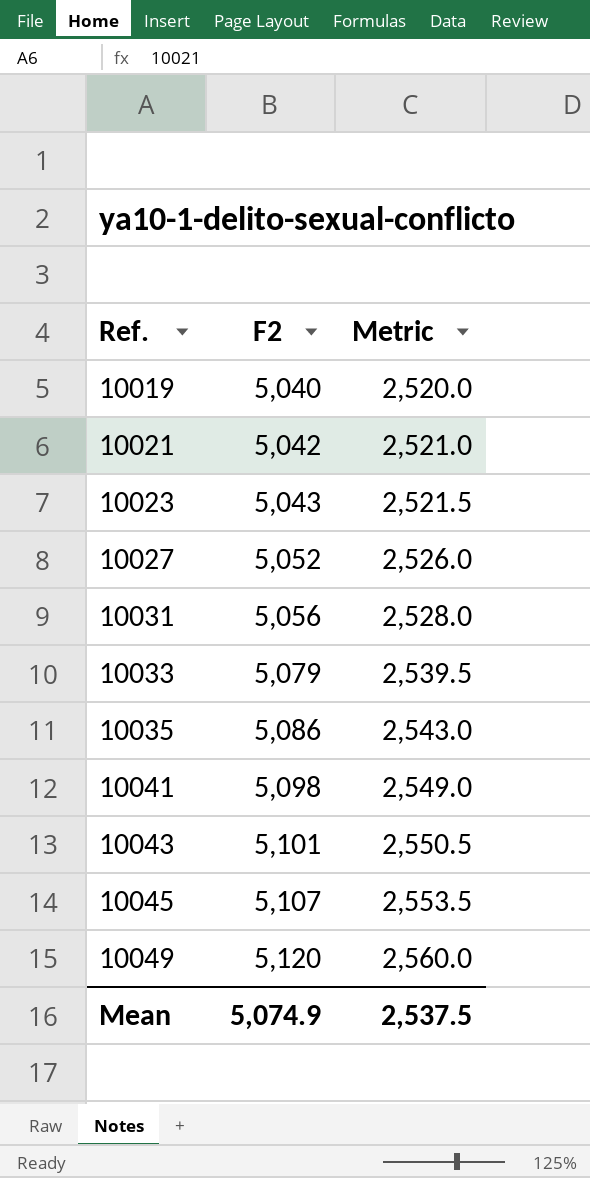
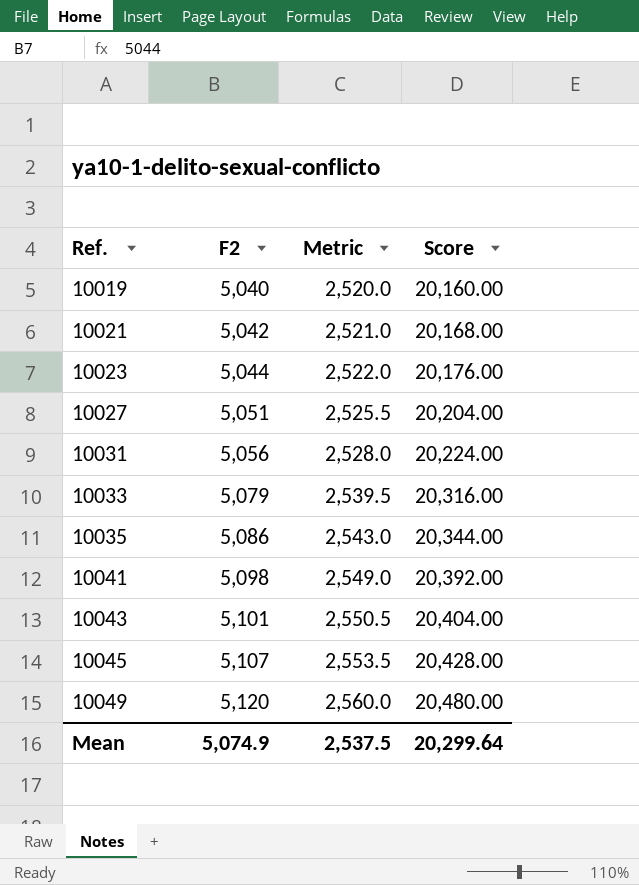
column Score | formula: none -> [F2] * 4
10023 | F2: 5,043 -> 5,044
10023 | Metric: 2,521.5 -> 2,522.0
10027 | F2: 5,052 -> 5,051
10027 | Metric: 2,526.0 -> 2,525.5

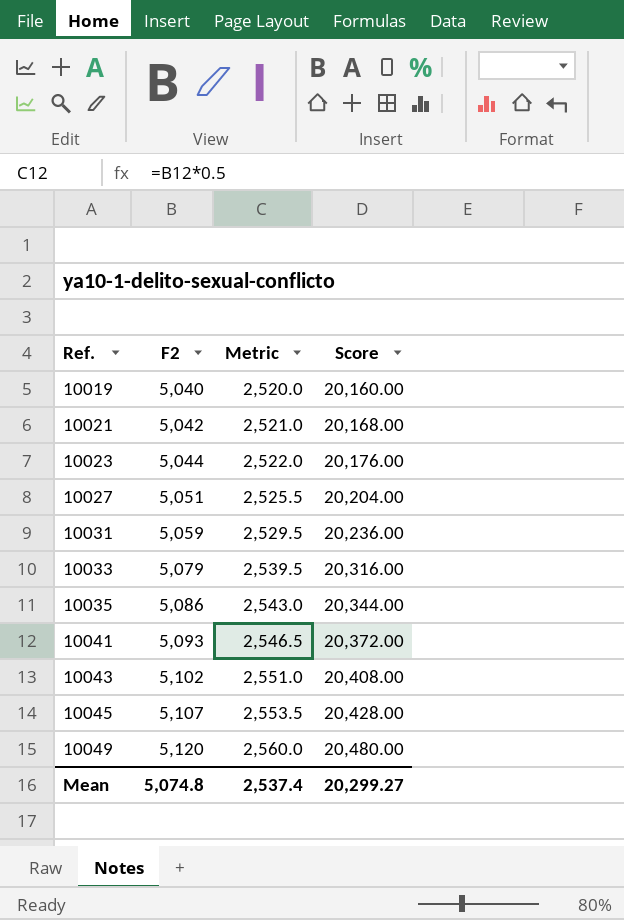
10031 | F2: 5,056 -> 5,059
10031 | Metric: 2,528.0 -> 2,529.5
10031 | Score: 20,224.00 -> 20,236.00
10041 | F2: 5,098 -> 5,093
10041 | Metric: 2,549.0 -> 2,546.5
10041 | Score: 20,392.00 -> 20,372.00
10043 | F2: 5,101 -> 5,102
10043 | Metric: 2,550.5 -> 2,551.0
10043 | Score: 20,404.00 -> 20,408.00
Mean | F2: 5,074.9 -> 5,074.8
Mean | Metric: 2,537.5 -> 2,537.4
Mean | Score: 20,299.64 -> 20,299.27

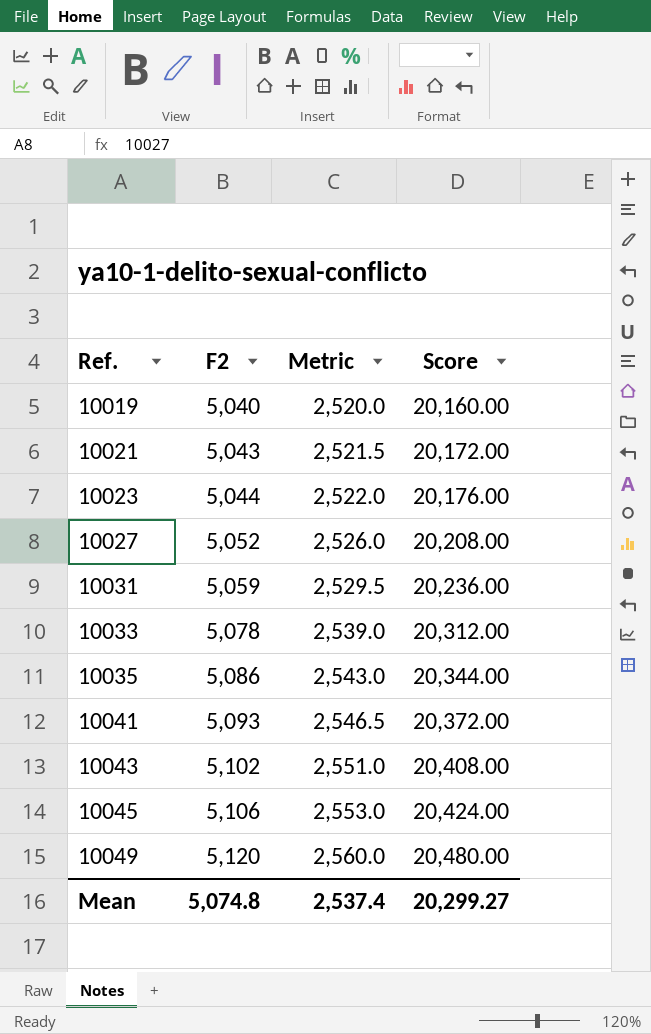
10021 | F2: 5,042 -> 5,043
10021 | Metric: 2,521.0 -> 2,521.5
10021 | Score: 20,168.00 -> 20,172.00
10027 | F2: 5,051 -> 5,052
10027 | Metric: 2,525.5 -> 2,526.0
10027 | Score: 20,204.00 -> 20,208.00
10033 | F2: 5,079 -> 5,078
10033 | Metric: 2,539.5 -> 2,539.0
10033 | Score: 20,316.00 -> 20,312.00
10045 | F2: 5,107 -> 5,106
10045 | Metric: 2,553.5 -> 2,553.0
10045 | Score: 20,428.00 -> 20,424.00

